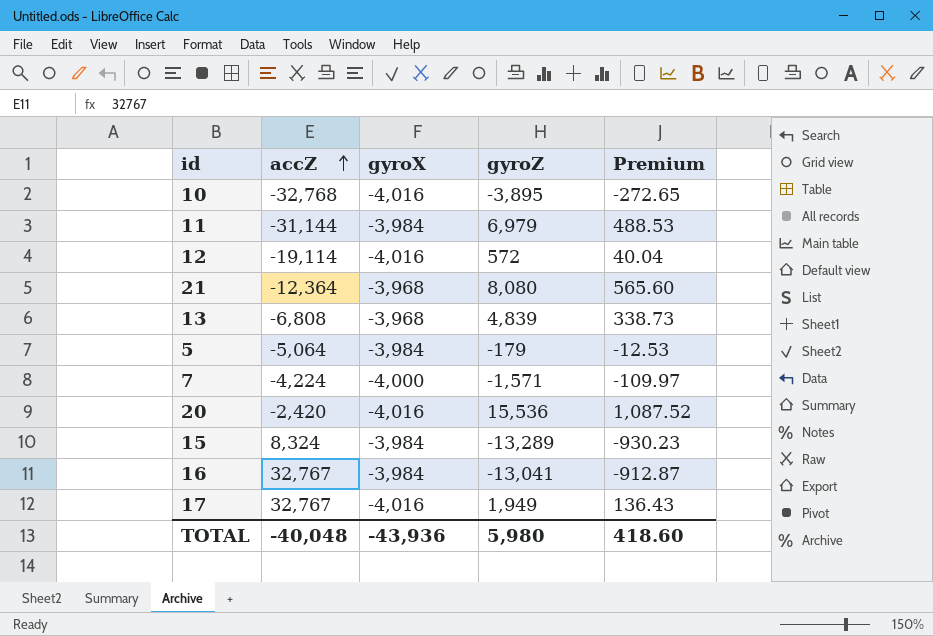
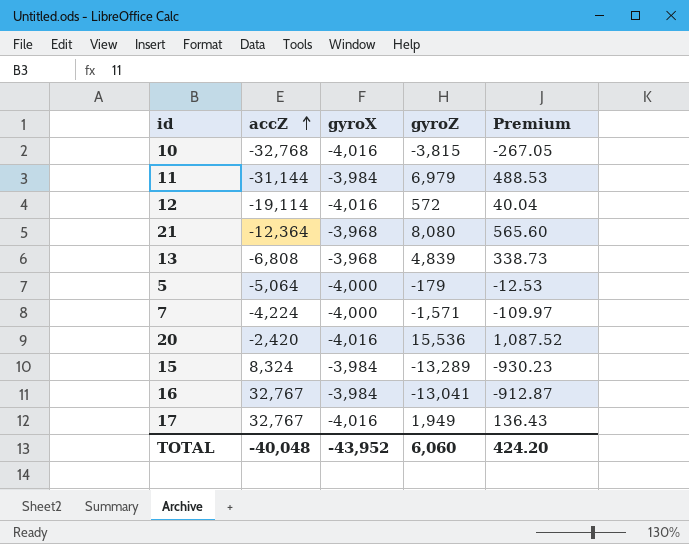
10 | gyroZ: -3,895 -> -3,815
10 | Premium: -272.65 -> -267.05
5 | gyroX: -3,984 -> -4,000
TOTAL | gyroX: -43,936 -> -43,952
TOTAL | gyroZ: 5,980 -> 6,060
TOTAL | Premium: 418.60 -> 424.20

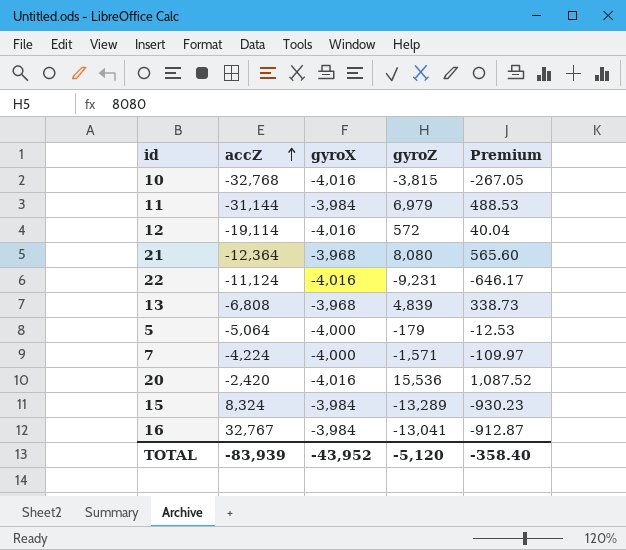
row 17: 32,767 | -4,016 | 1,949 | 136.43 -> none
row 22: none -> -11,124 | -4,016 | -9,231 | -646.17
TOTAL | accZ: -40,048 -> -83,939
TOTAL | gyroZ: 6,060 -> -5,120
TOTAL | Premium: 424.20 -> -358.40

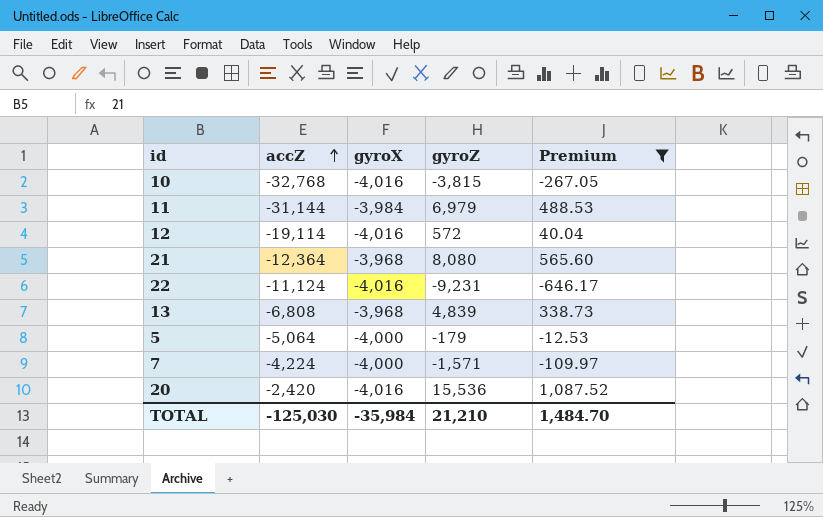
filter: none -> Premium >= -646.17
TOTAL | accZ: -83,939 -> -125,030
TOTAL | gyroX: -43,952 -> -35,984
TOTAL | gyroZ: -5,120 -> 21,210
TOTAL | Premium: -358.40 -> 1,484.70

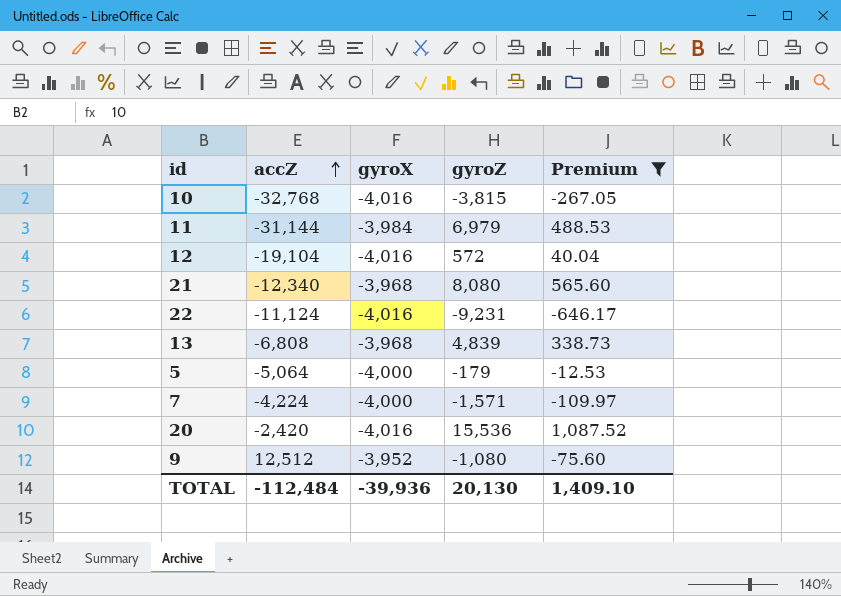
12 | accZ: -19,114 -> -19,104
21 | accZ: -12,364 -> -12,340
row 9: none -> 12,512 | -3,952 | -1,080 | -75.60
TOTAL | accZ: -125,030 -> -112,484
TOTAL | gyroX: -35,984 -> -39,936
TOTAL | gyroZ: 21,210 -> 20,130
TOTAL | Premium: 1,484.70 -> 1,409.10

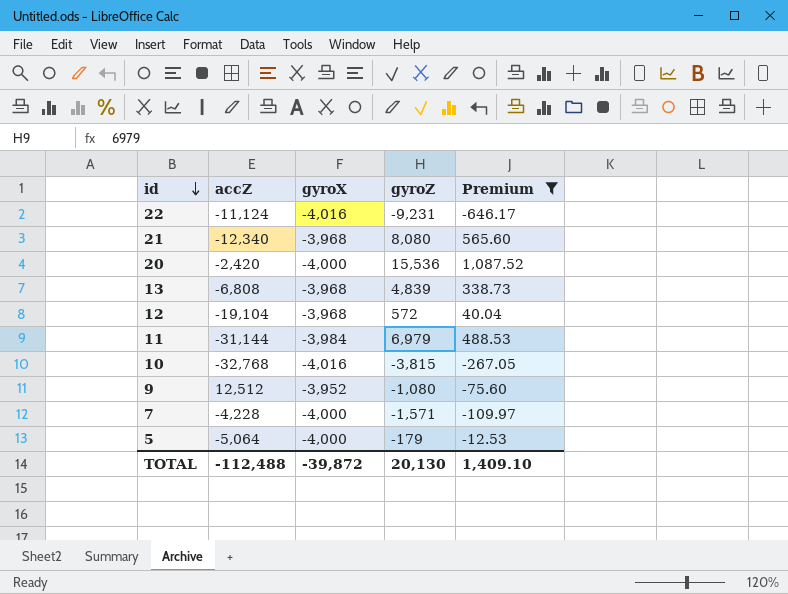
row order: accZ ascending -> id descending
20 | gyroX: -4,016 -> -4,000
12 | gyroX: -4,016 -> -3,968
7 | accZ: -4,224 -> -4,228
TOTAL | accZ: -112,484 -> -112,488
TOTAL | gyroX: -39,936 -> -39,872

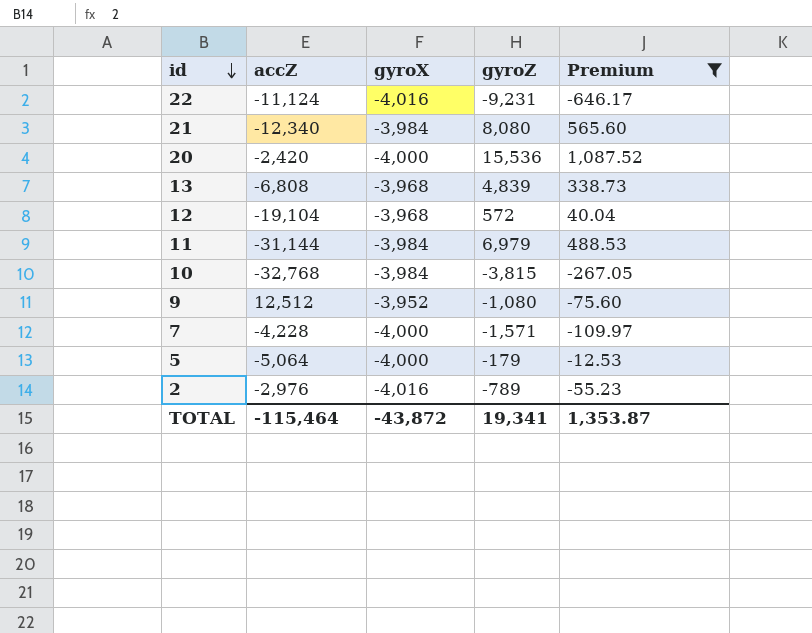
21 | gyroX: -3,968 -> -3,984
10 | gyroX: -4,016 -> -3,984
row 2: none -> -2,976 | -4,016 | -789 | -55.23
TOTAL | accZ: -112,488 -> -115,464
TOTAL | gyroX: -39,872 -> -43,872
TOTAL | gyroZ: 20,130 -> 19,341
TOTAL | Premium: 1,409.10 -> 1,353.87

